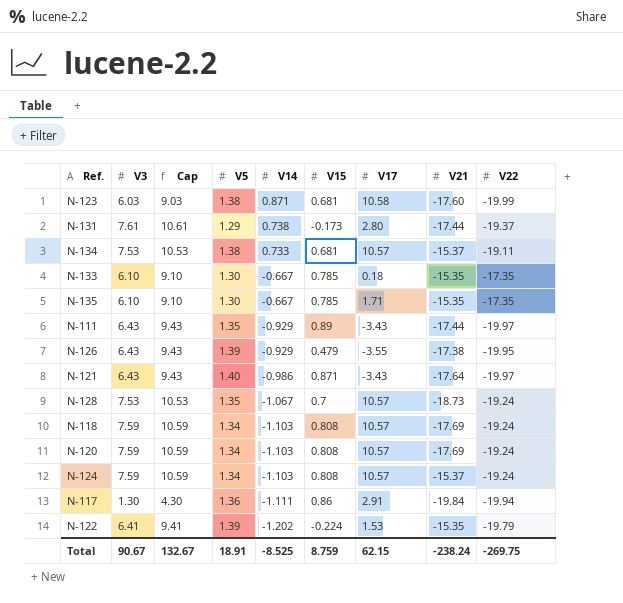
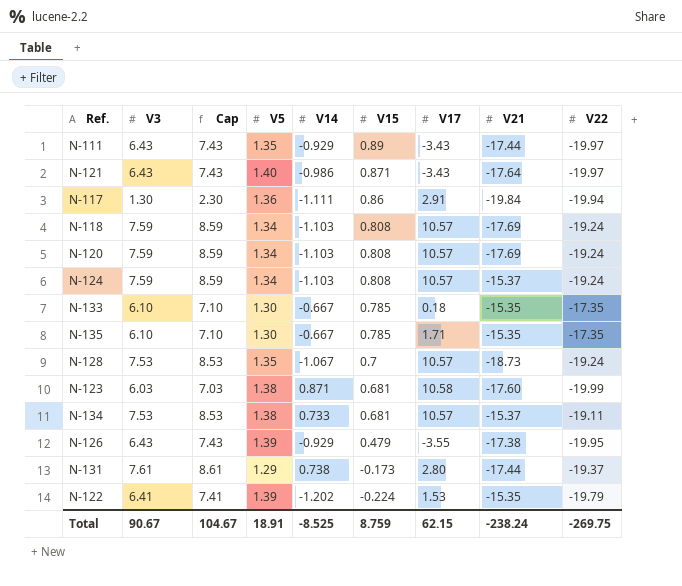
row order: V14 descending -> V15 descending
column Cap | formula: [V3] + 3 -> [V3] + 1
Total | Cap: 132.67 -> 104.67

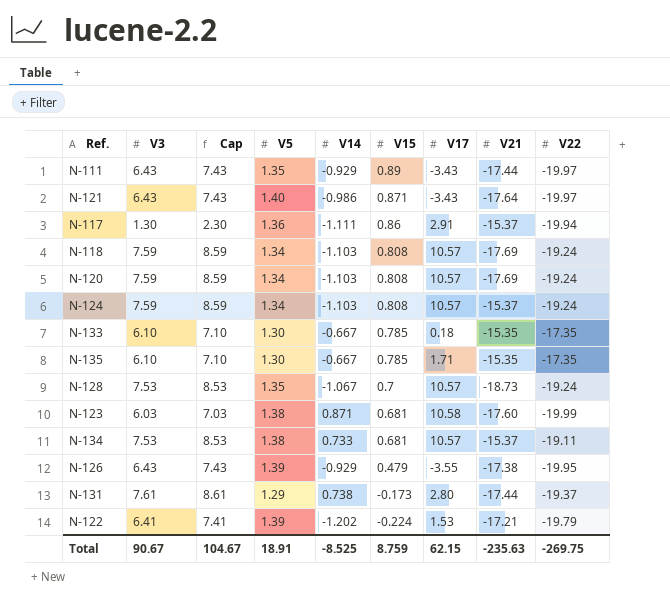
N-117 | V21: -19.84 -> -15.37
N-122 | V21: -15.35 -> -17.21
Total | V21: -238.24 -> -235.63

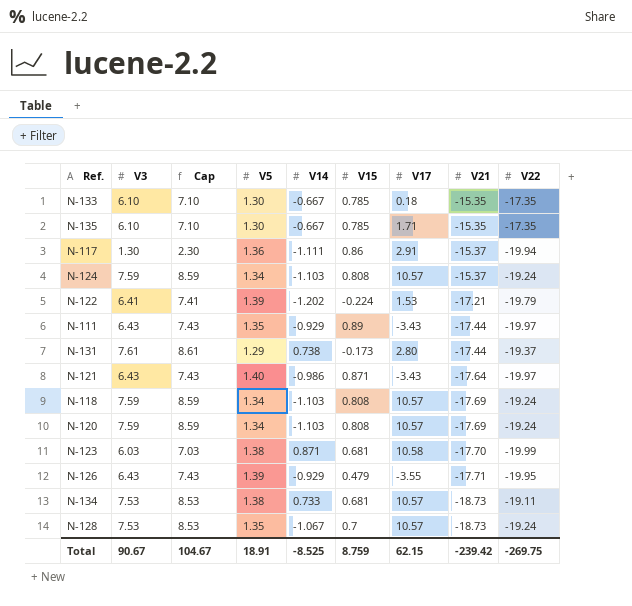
row order: V15 descending -> V21 descending
N-123 | V21: -17.60 -> -17.70
N-126 | V21: -17.38 -> -17.71
N-134 | V21: -15.37 -> -18.73
Total | V21: -235.63 -> -239.42

